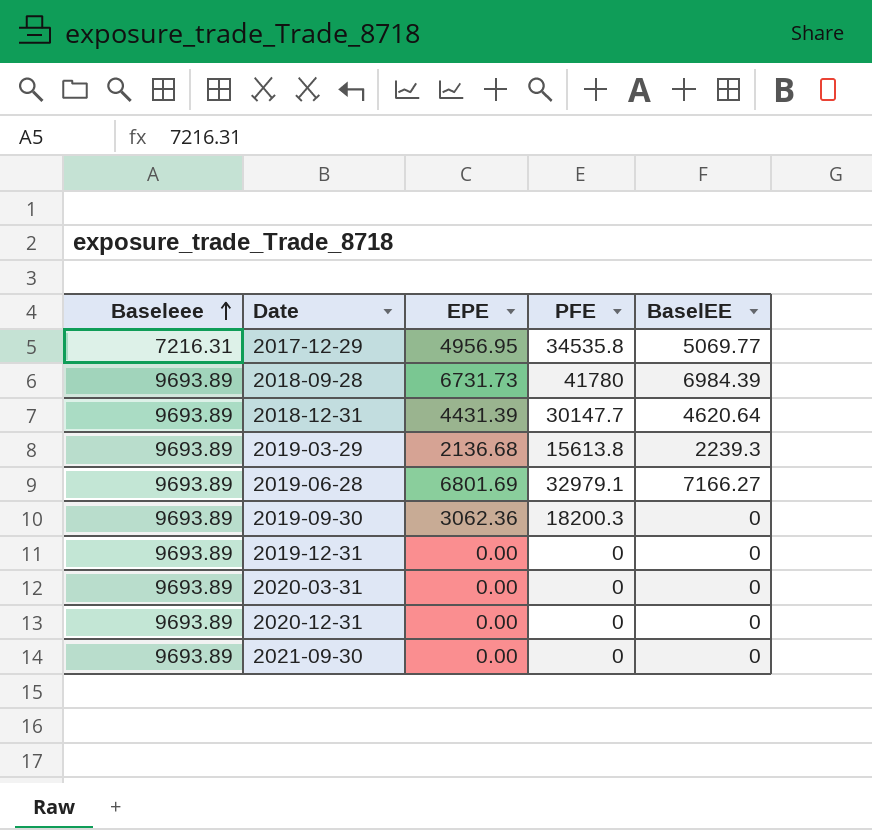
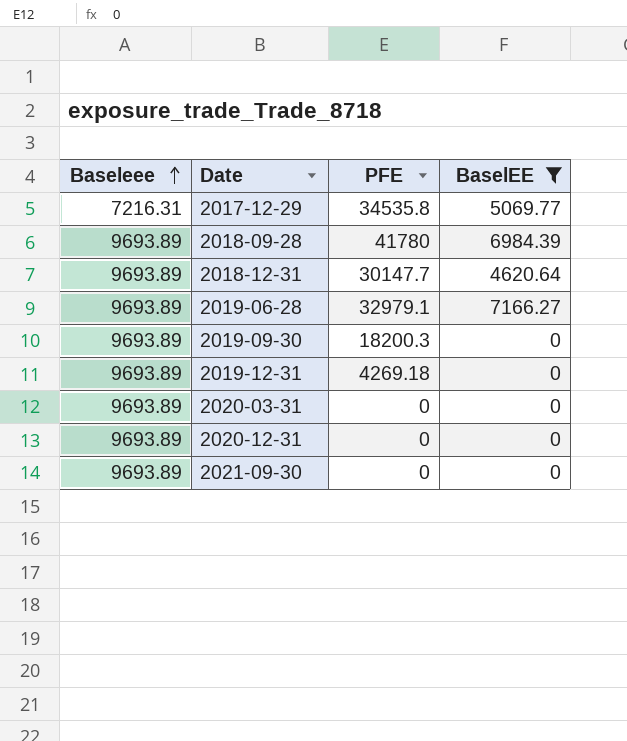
filter: none -> BaselEE != 2239.3
column EPE | position: 3 -> none
2019-12-31 | PFE: 0 -> 4269.18

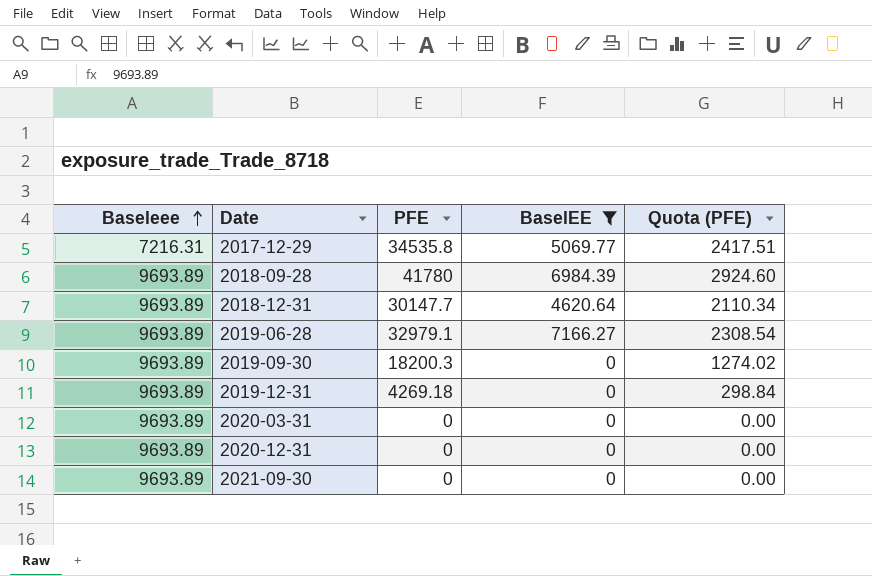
column Quota (PFE) | formula: none -> [PFE] * 0.07

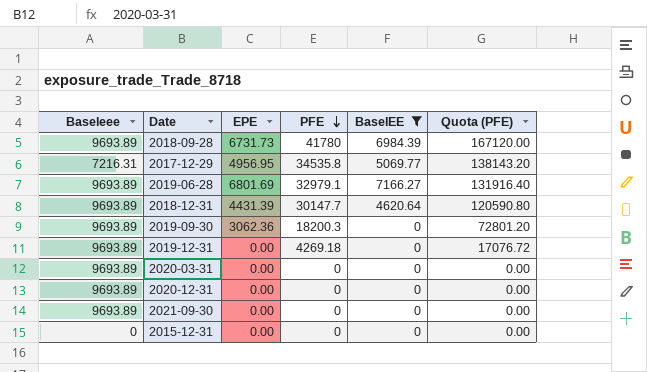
row order: Baseleee ascending -> PFE descending
column EPE | position: none -> 3
column Quota (PFE) | formula: [PFE] * 0.07 -> [PFE] * 4
row 2015-12-31: none -> 0 | 0.00 | 0 | 0 | 0.00

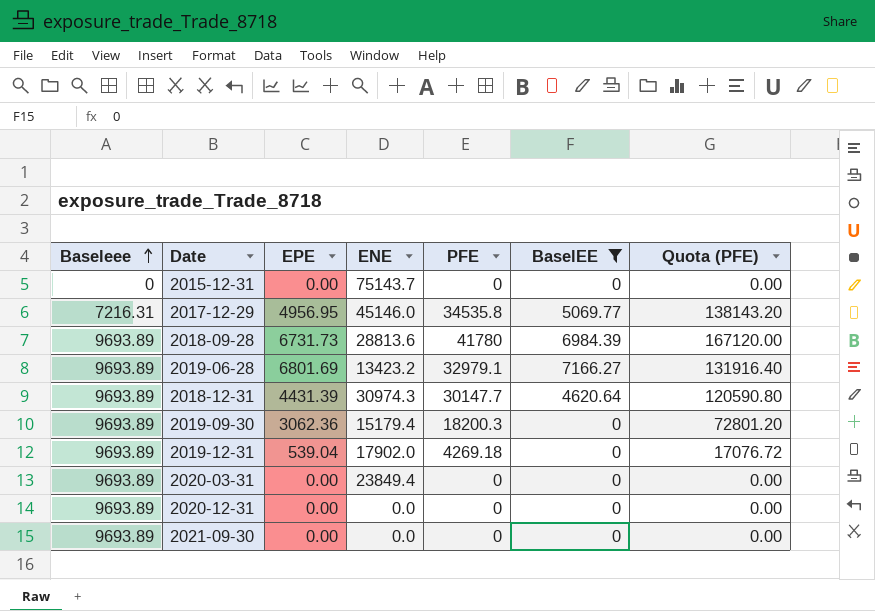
row order: PFE descending -> Baseleee ascending
column ENE | position: none -> 4
2019-12-31 | EPE: 0.00 -> 539.04

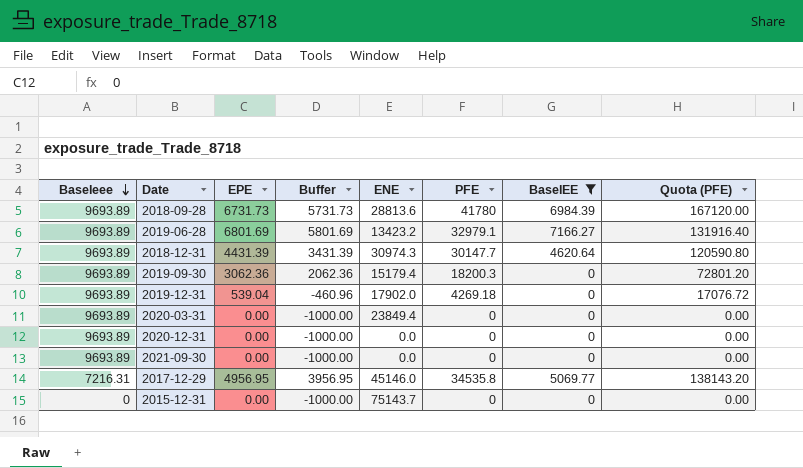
row order: Baseleee ascending -> Baseleee descending
column Buffer | formula: none -> [EPE] - 1000

